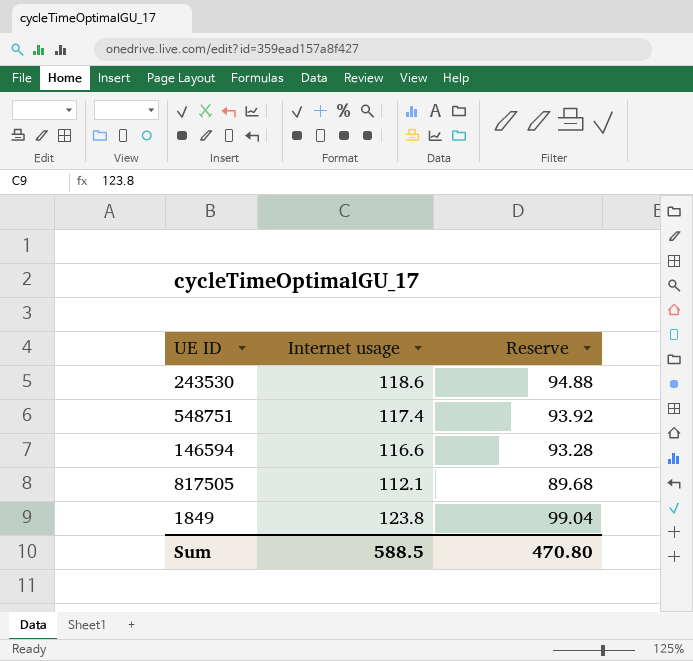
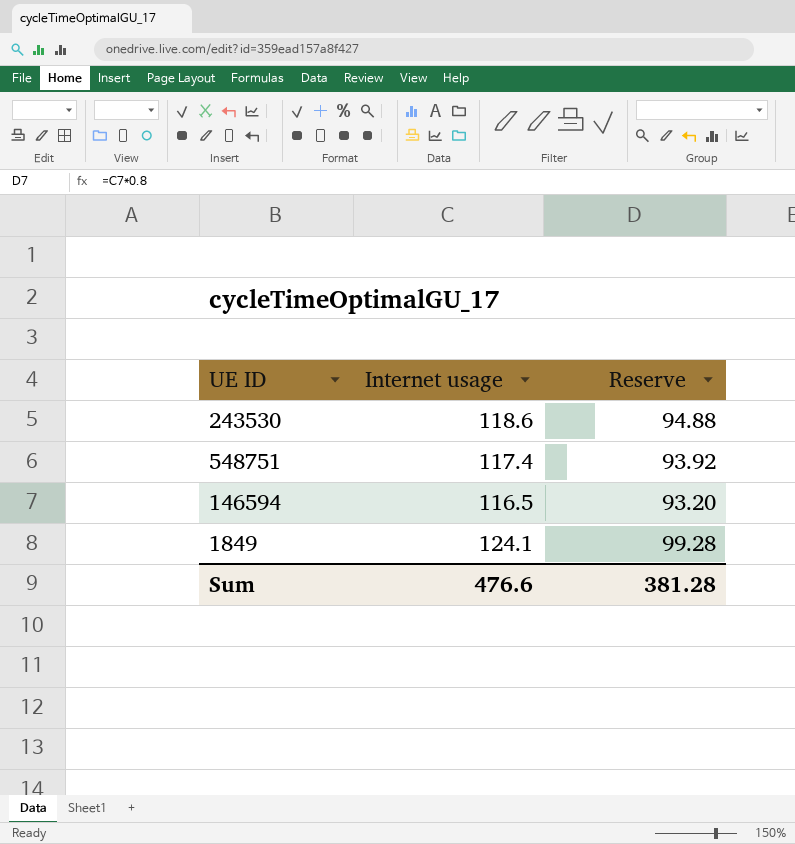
row 817505: 112.1 | 89.68 -> none
146594 | Internet usage: 116.6 -> 116.5
146594 | Reserve: 93.28 -> 93.20
1849 | Internet usage: 123.8 -> 124.1
1849 | Reserve: 99.04 -> 99.28
Sum | Internet usage: 588.5 -> 476.6
Sum | Reserve: 470.80 -> 381.28

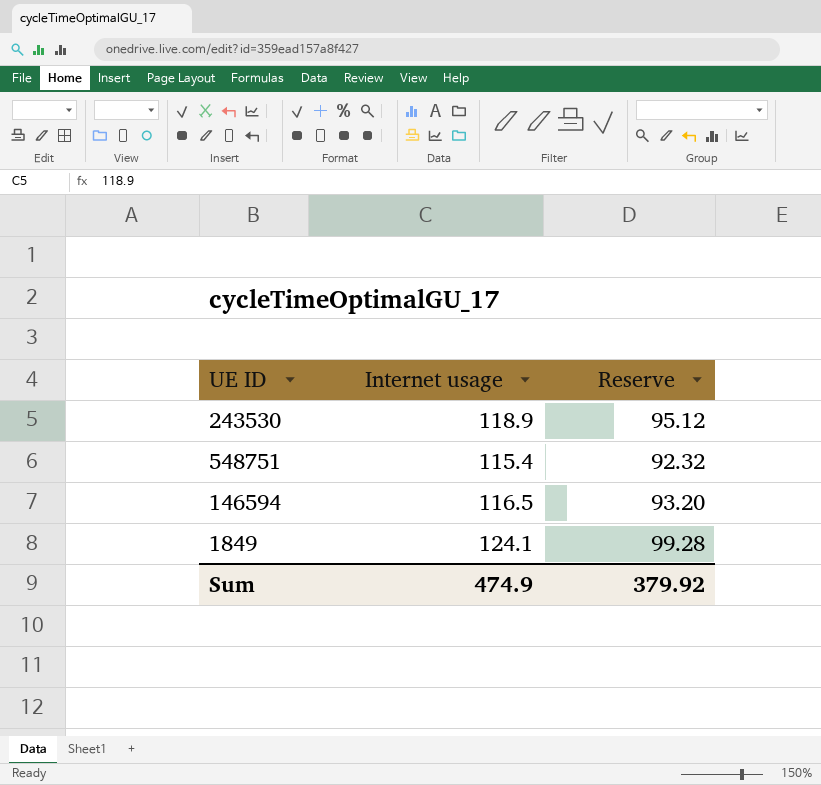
243530 | Internet usage: 118.6 -> 118.9
243530 | Reserve: 94.88 -> 95.12
548751 | Internet usage: 117.4 -> 115.4
548751 | Reserve: 93.92 -> 92.32
Sum | Internet usage: 476.6 -> 474.9
Sum | Reserve: 381.28 -> 379.92

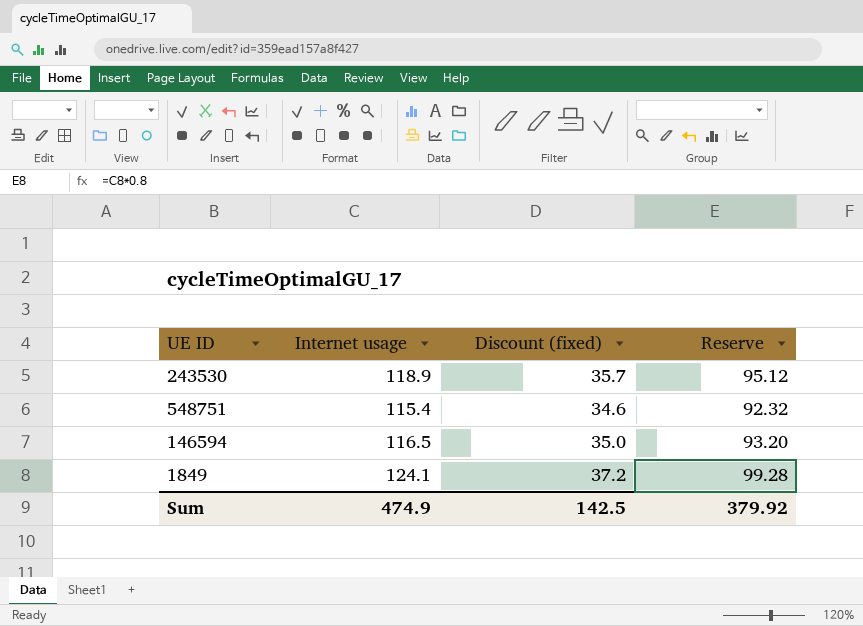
column Discount (fixed) | formula: none -> [Internet usage] * 0.3

